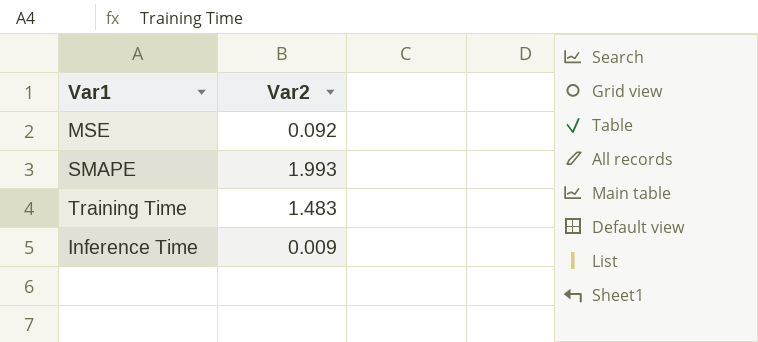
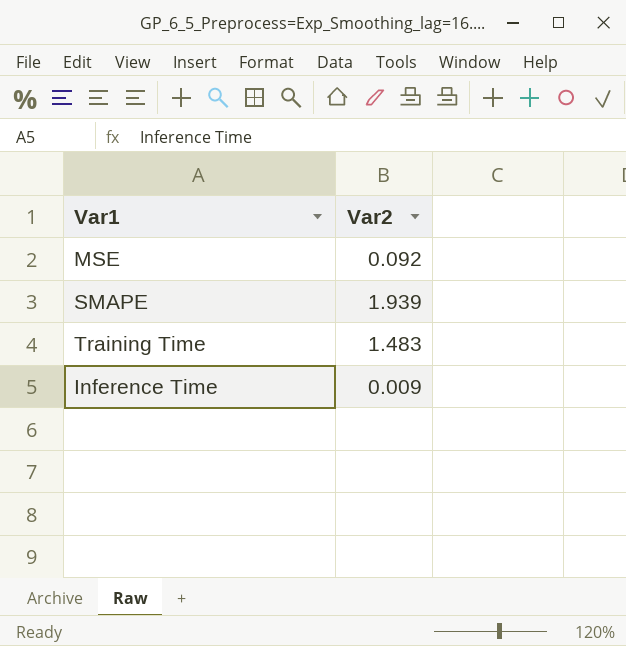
SMAPE | Var2: 1.993 -> 1.939

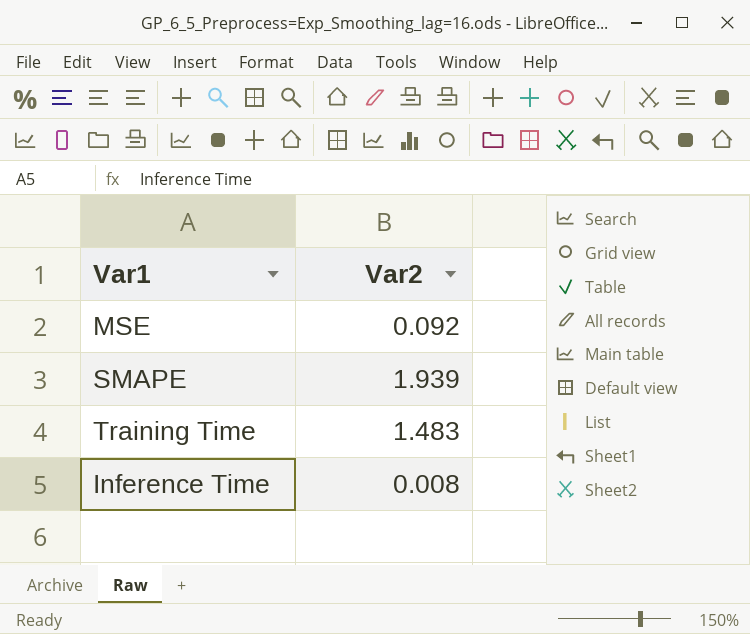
Inference Time | Var2: 0.009 -> 0.008

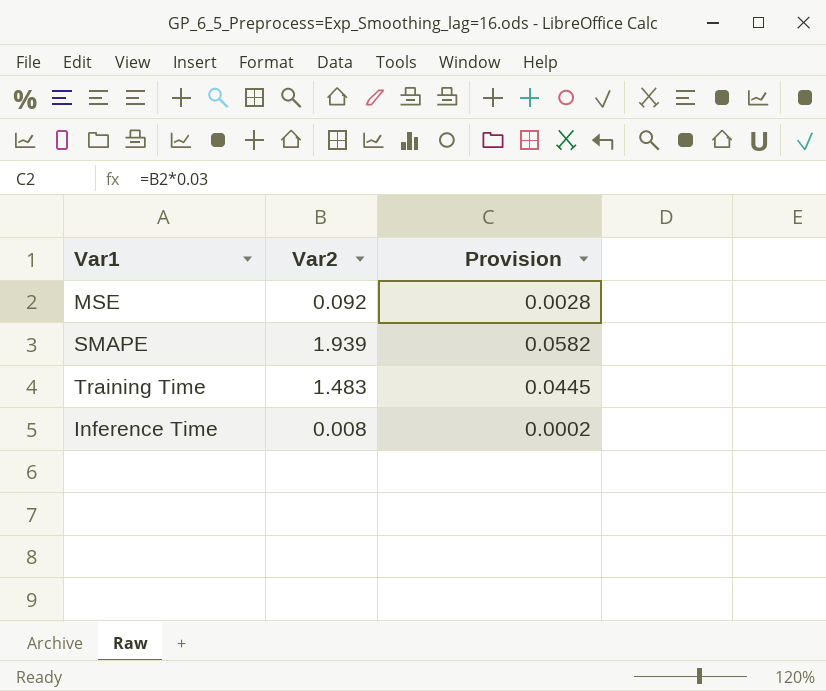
column Provision | formula: none -> [Var2] * 0.03

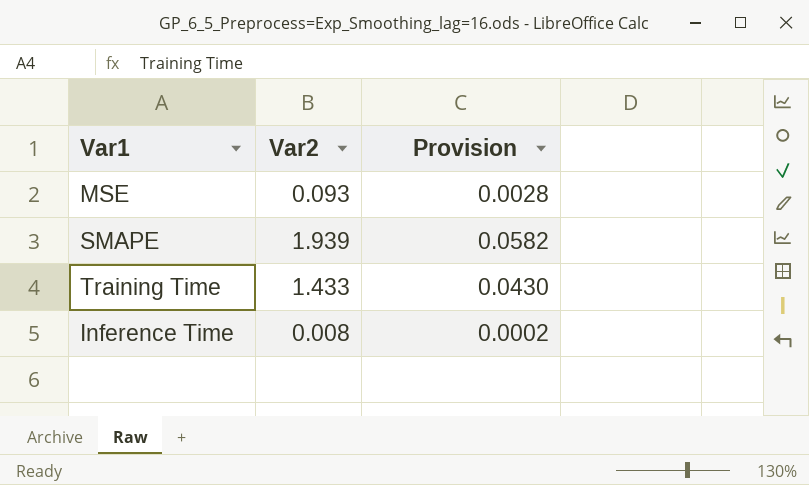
MSE | Var2: 0.092 -> 0.093
Training Time | Var2: 1.483 -> 1.433
Training Time | Provision: 0.0445 -> 0.0430

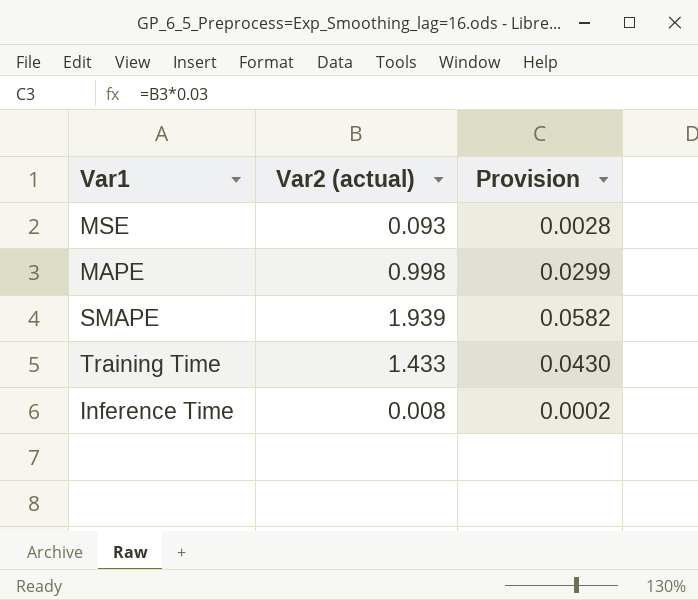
column name: Var2 -> Var2 (actual)
row MAPE: none -> 0.998 | 0.0299

